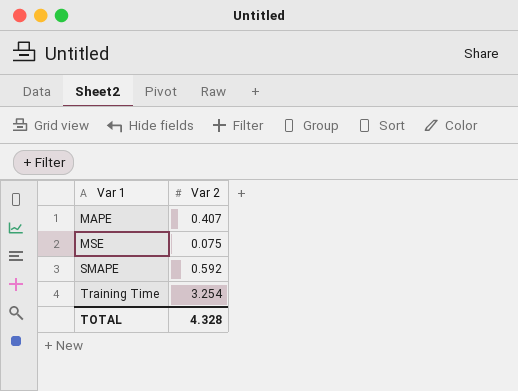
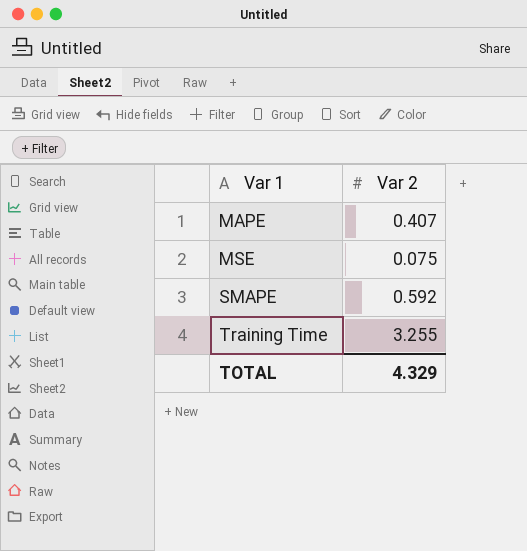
Training Time | Var 2: 3.254 -> 3.255
TOTAL | Var 2: 4.328 -> 4.329

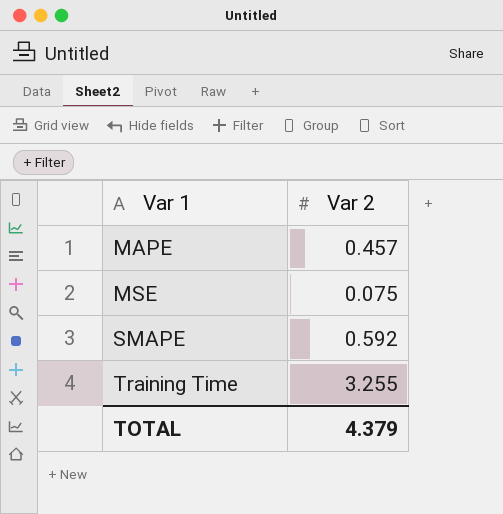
MAPE | Var 2: 0.407 -> 0.457
TOTAL | Var 2: 4.329 -> 4.379

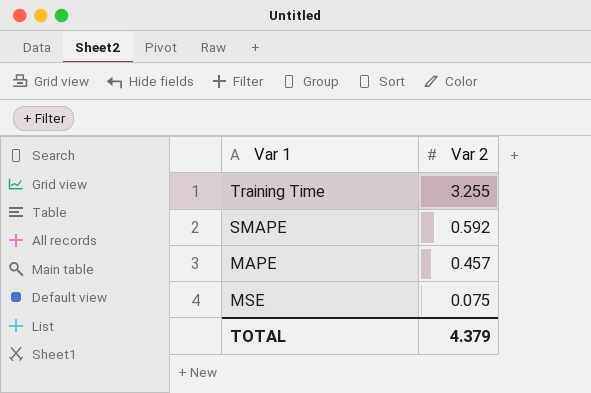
row order: Var 1 ascending -> Var 2 descending

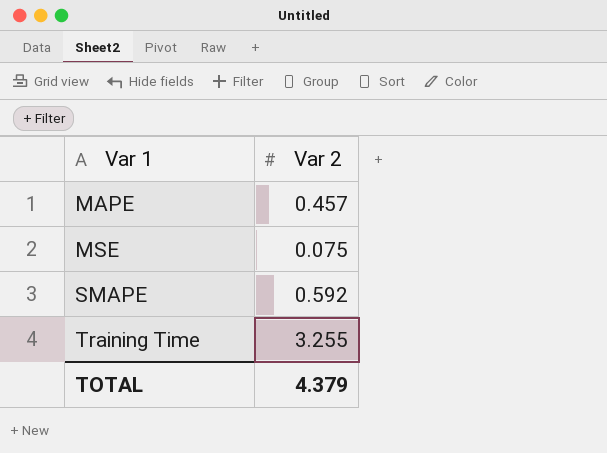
row order: Var 2 descending -> Var 1 ascending

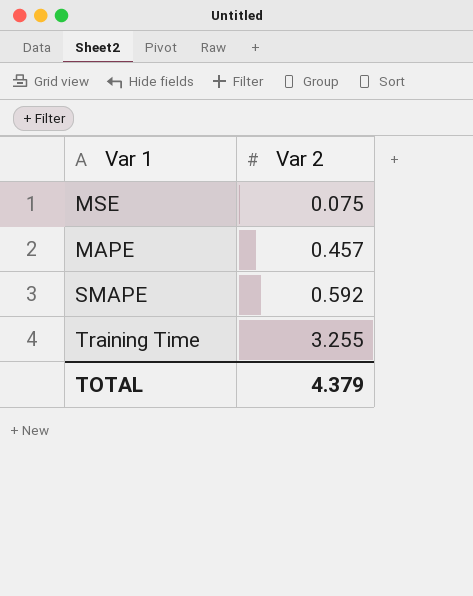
row order: Var 1 ascending -> Var 2 ascending

